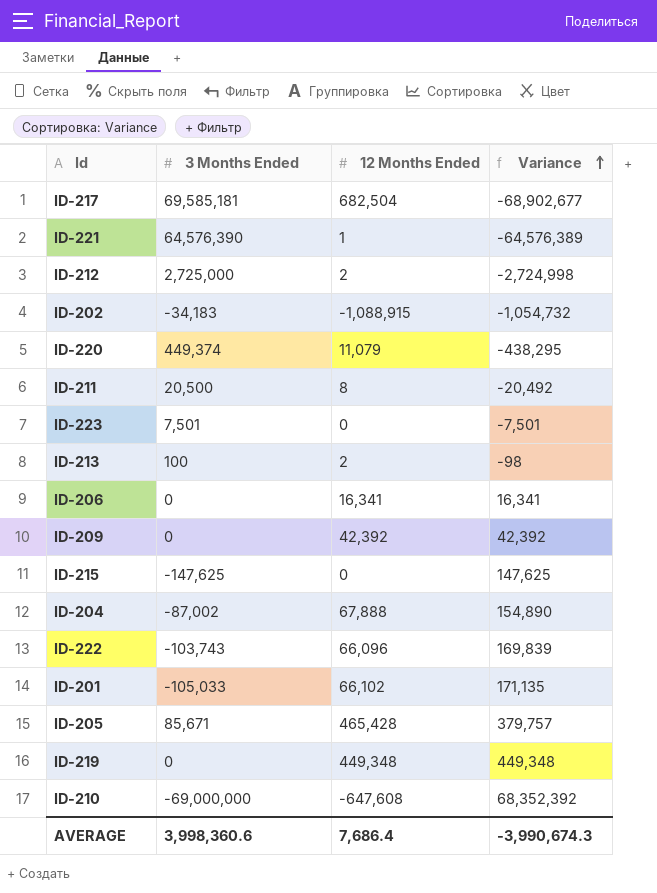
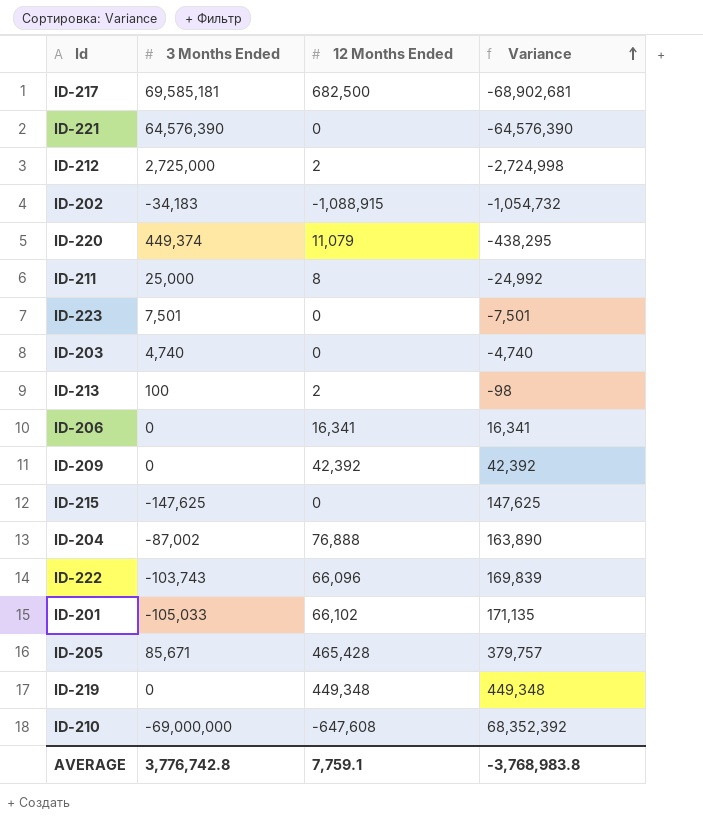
ID-217 | 12 Months Ended: 682,504 -> 682,500
ID-217 | Variance: -68,902,677 -> -68,902,681
ID-221 | 12 Months Ended: 1 -> 0
ID-221 | Variance: -64,576,389 -> -64,576,390
ID-211 | 3 Months Ended: 20,500 -> 25,000
ID-211 | Variance: -20,492 -> -24,992
row ID-203: none -> 4,740 | 0 | -4,740
ID-204 | 12 Months Ended: 67,888 -> 76,888
ID-204 | Variance: 154,890 -> 163,890
AVERAGE | 3 Months Ended: 3,998,360.6 -> 3,776,742.8
AVERAGE | 12 Months Ended: 7,686.4 -> 7,759.1
AVERAGE | Variance: -3,990,674.3 -> -3,768,983.8

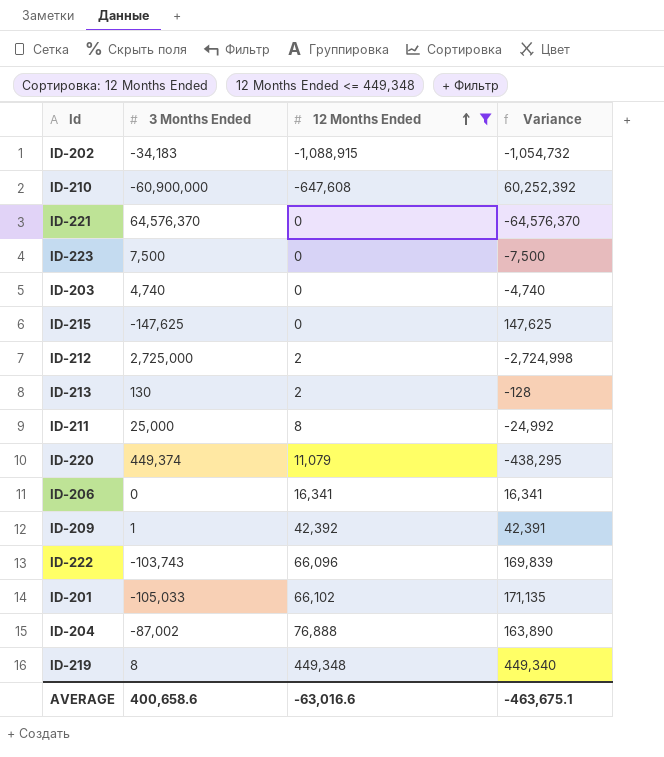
filter: none -> 12 Months Ended <= 449,348
row order: Variance ascending -> 12 Months Ended ascending
ID-210 | 3 Months Ended: -69,000,000 -> -60,900,000
ID-210 | Variance: 68,352,392 -> 60,252,392
ID-221 | 3 Months Ended: 64,576,390 -> 64,576,370
ID-221 | Variance: -64,576,390 -> -64,576,370
ID-223 | 3 Months Ended: 7,501 -> 7,500
ID-223 | Variance: -7,501 -> -7,500
ID-213 | 3 Months Ended: 100 -> 130
ID-213 | Variance: -98 -> -128
ID-209 | 3 Months Ended: 0 -> 1
ID-209 | Variance: 42,392 -> 42,391
ID-219 | 3 Months Ended: 0 -> 8
ID-219 | Variance: 449,348 -> 449,340
AVERAGE | 3 Months Ended: 3,776,742.8 -> 400,658.6
AVERAGE | 12 Months Ended: 7,759.1 -> -63,016.6
AVERAGE | Variance: -3,768,983.8 -> -463,675.1

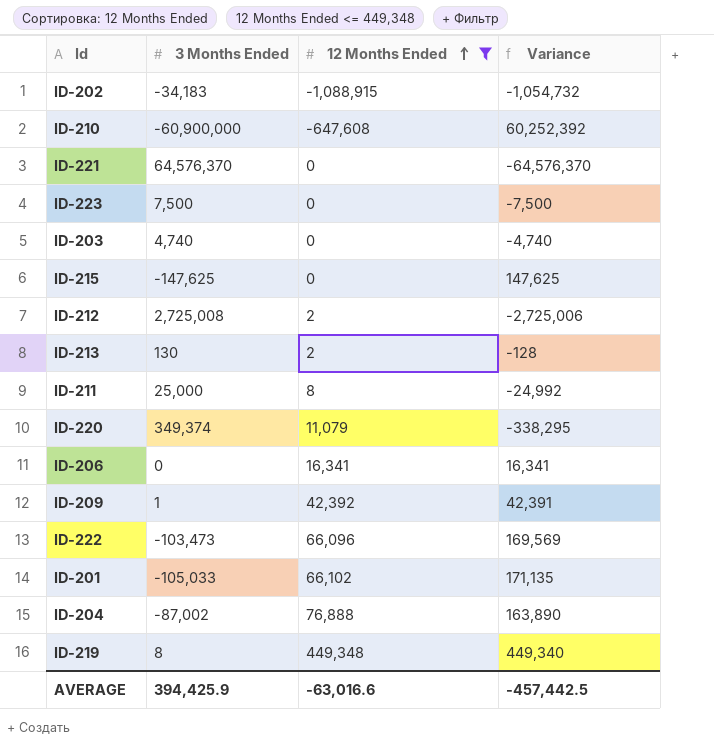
ID-212 | 3 Months Ended: 2,725,000 -> 2,725,008
ID-212 | Variance: -2,724,998 -> -2,725,006
ID-220 | 3 Months Ended: 449,374 -> 349,374
ID-220 | Variance: -438,295 -> -338,295
ID-222 | 3 Months Ended: -103,743 -> -103,473
ID-222 | Variance: 169,839 -> 169,569
AVERAGE | 3 Months Ended: 400,658.6 -> 394,425.9
AVERAGE | Variance: -463,675.1 -> -457,442.5

